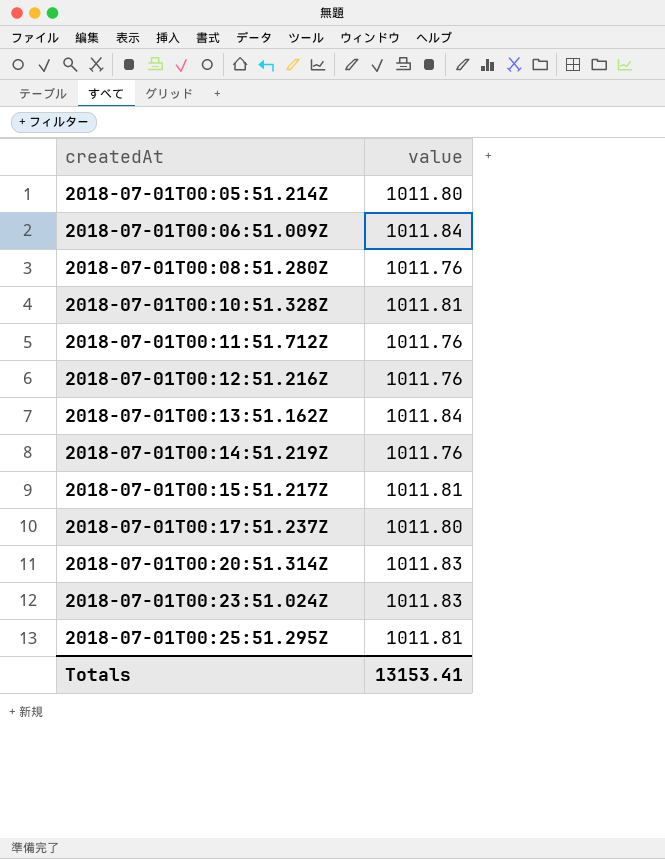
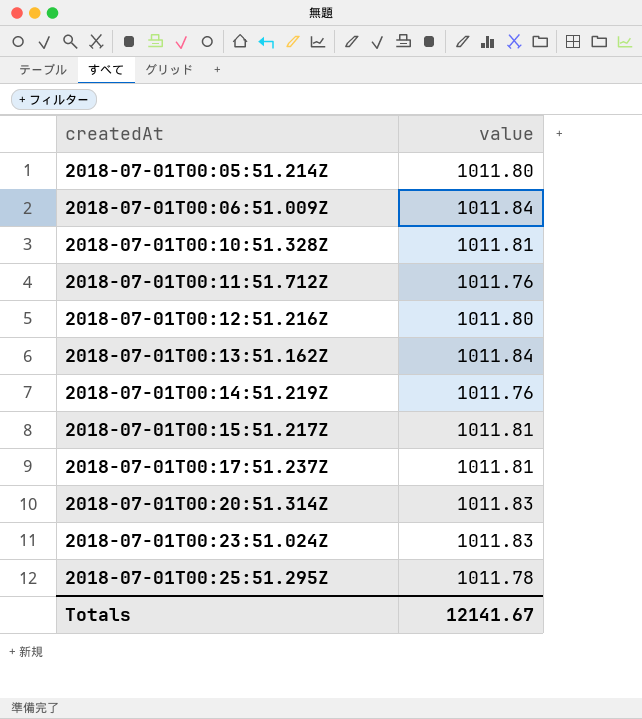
row 2018-07-01T00:08:51.280Z: 1011.76 -> none
2018-07-01T00:12:51.216Z | value: 1011.76 -> 1011.80
2018-07-01T00:17:51.237Z | value: 1011.80 -> 1011.81
2018-07-01T00:25:51.295Z | value: 1011.81 -> 1011.78
Totals | value: 13153.41 -> 12141.67

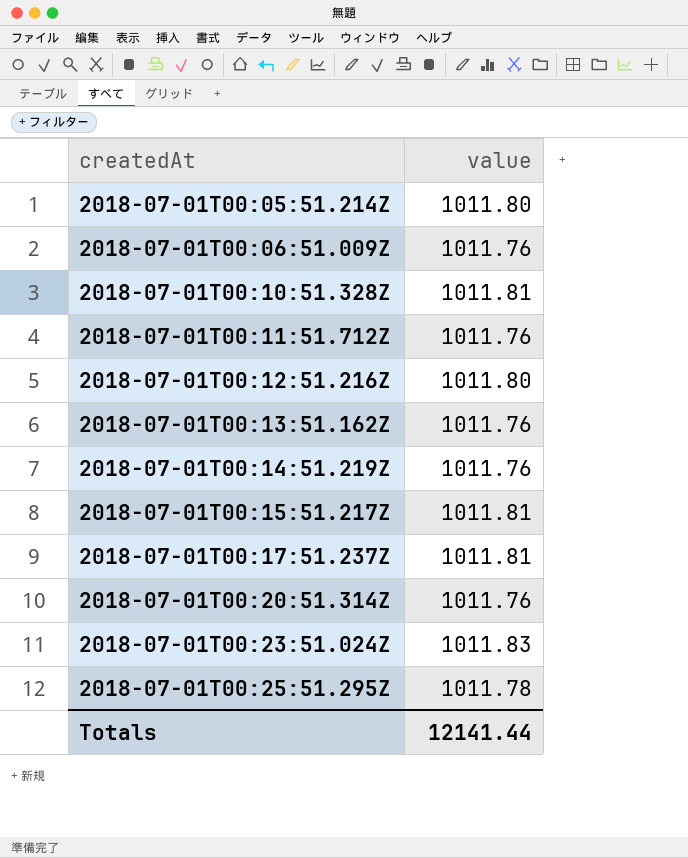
2018-07-01T00:06:51.009Z | value: 1011.84 -> 1011.76
2018-07-01T00:13:51.162Z | value: 1011.84 -> 1011.76
2018-07-01T00:20:51.314Z | value: 1011.83 -> 1011.76
Totals | value: 12141.67 -> 12141.44

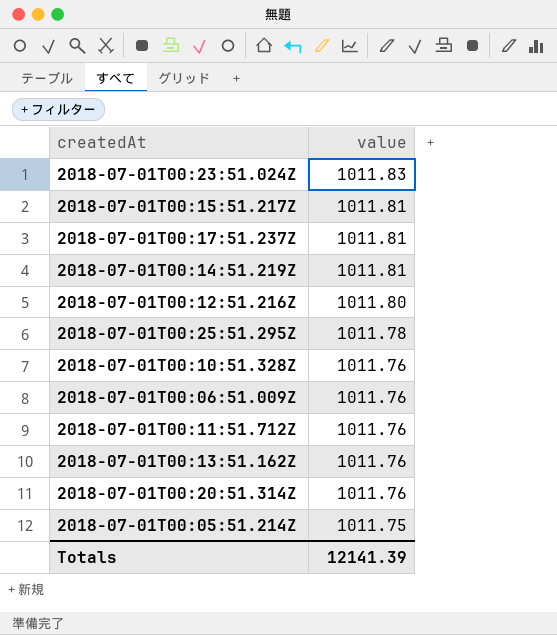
row order: createdAt ascending -> value descending
2018-07-01T00:14:51.219Z | value: 1011.76 -> 1011.81
2018-07-01T00:10:51.328Z | value: 1011.81 -> 1011.76
2018-07-01T00:05:51.214Z | value: 1011.80 -> 1011.75
Totals | value: 12141.44 -> 12141.39

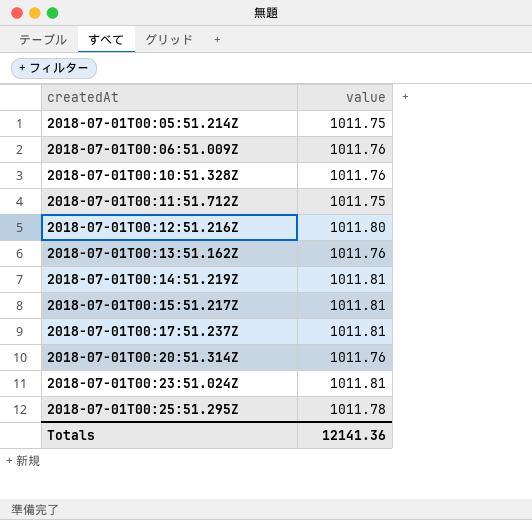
row order: value descending -> createdAt ascending
2018-07-01T00:11:51.712Z | value: 1011.76 -> 1011.75
2018-07-01T00:23:51.024Z | value: 1011.83 -> 1011.81
Totals | value: 12141.39 -> 12141.36

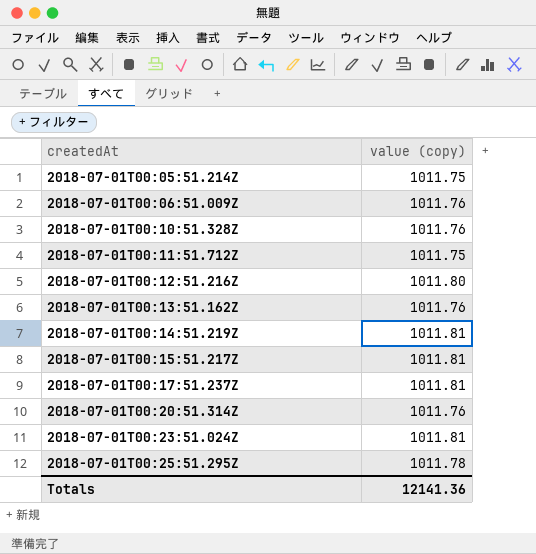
column name: value -> value (copy)

